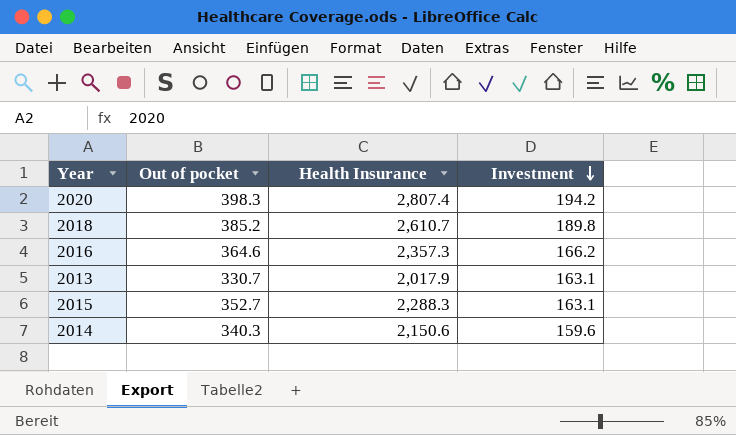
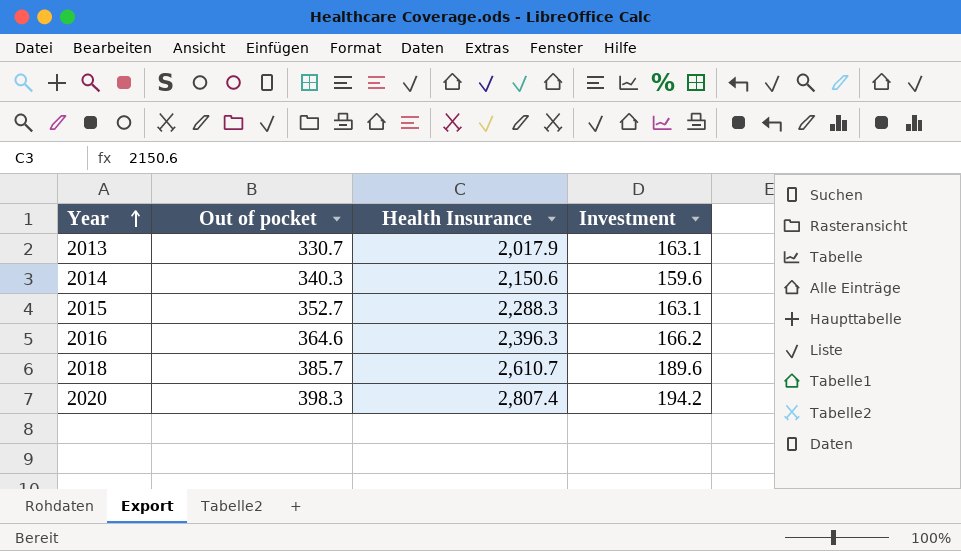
row order: Investment descending -> Year ascending
2016 | Health Insurance: 2,357.3 -> 2,396.3
2018 | Out of pocket: 385.2 -> 385.7
2018 | Investment: 189.8 -> 189.6

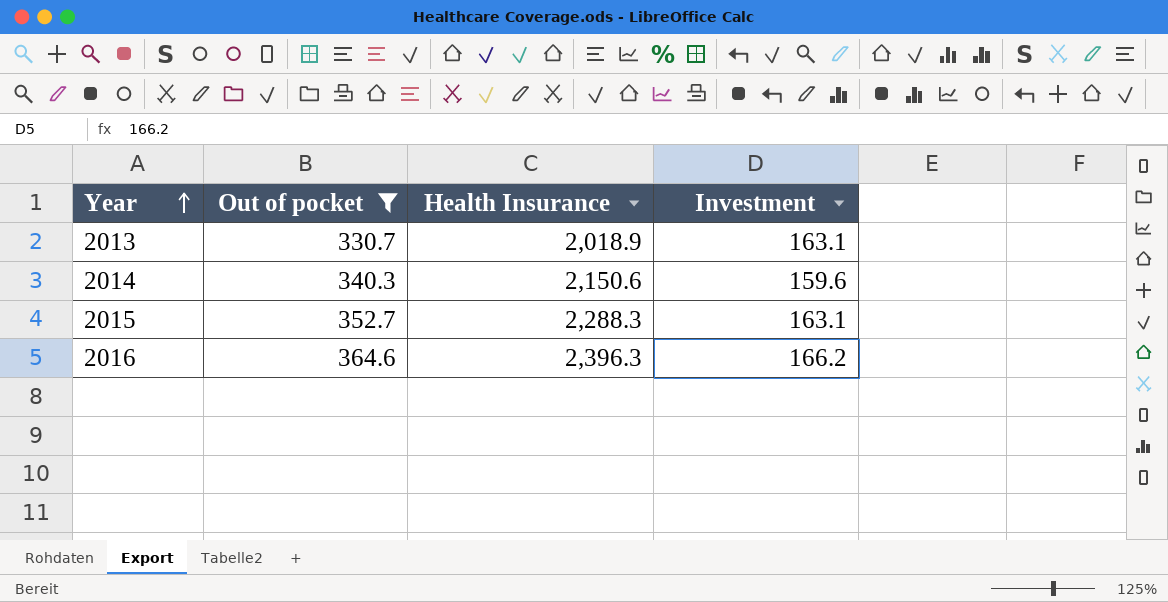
filter: none -> Out of pocket <= 364.6
2013 | Health Insurance: 2,017.9 -> 2,018.9

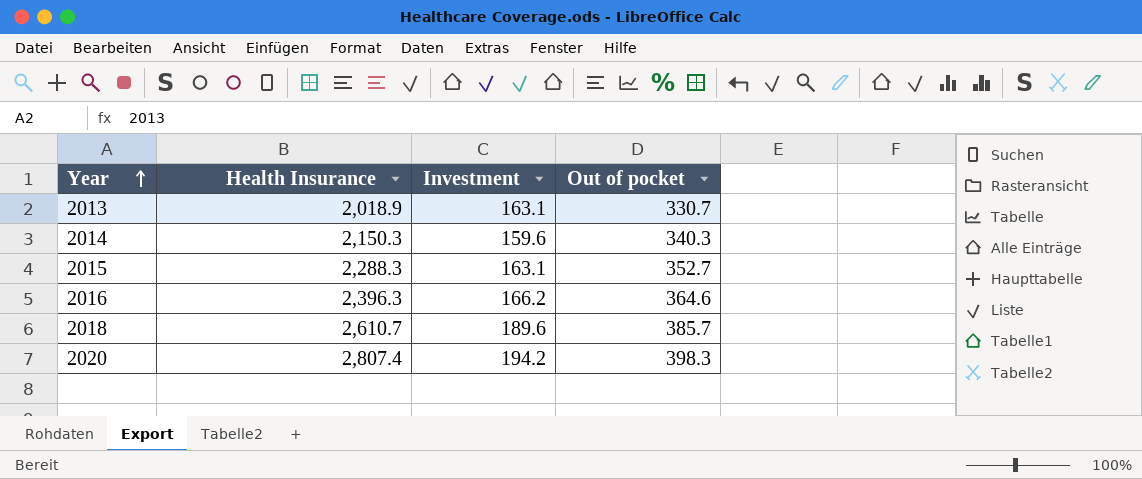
filter: Out of pocket <= 364.6 -> none
column Out of pocket | position: 2 -> 4
2014 | Health Insurance: 2,150.6 -> 2,150.3

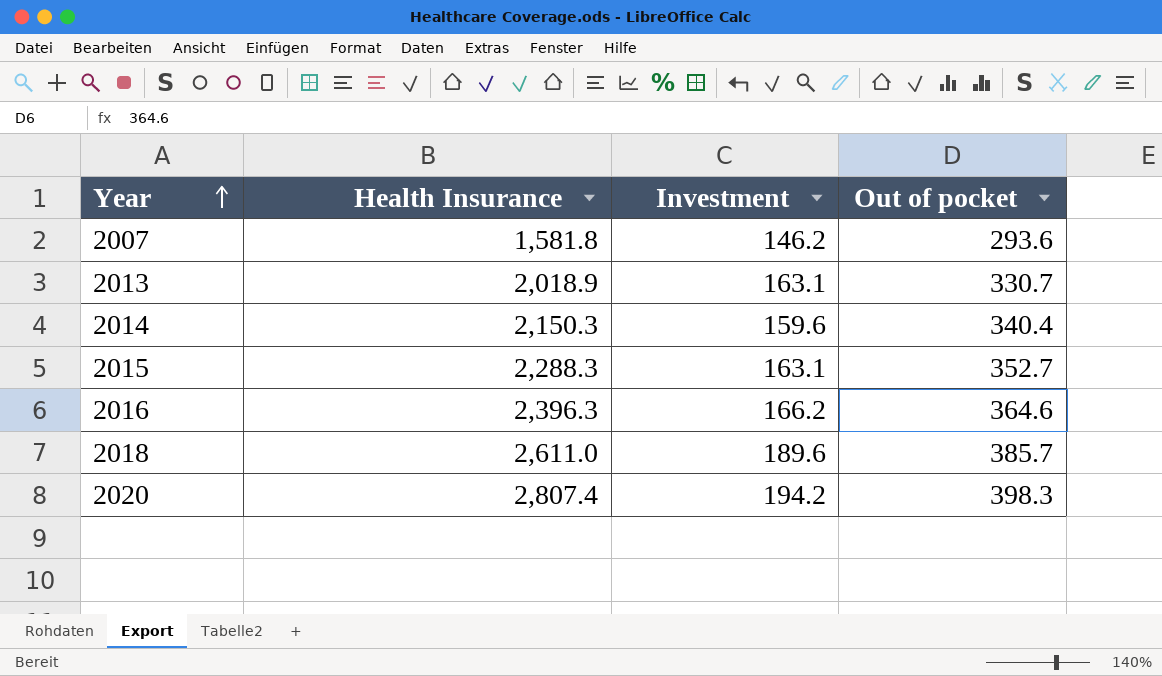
row 2007: none -> 1,581.8 | 146.2 | 293.6
2014 | Out of pocket: 340.3 -> 340.4
2018 | Health Insurance: 2,610.7 -> 2,611.0

